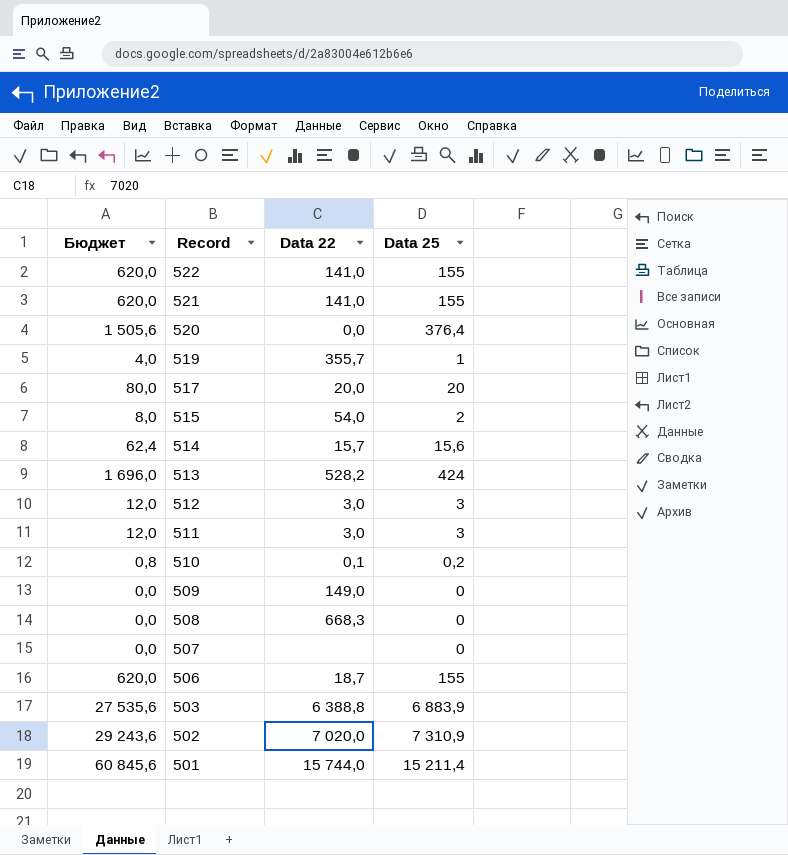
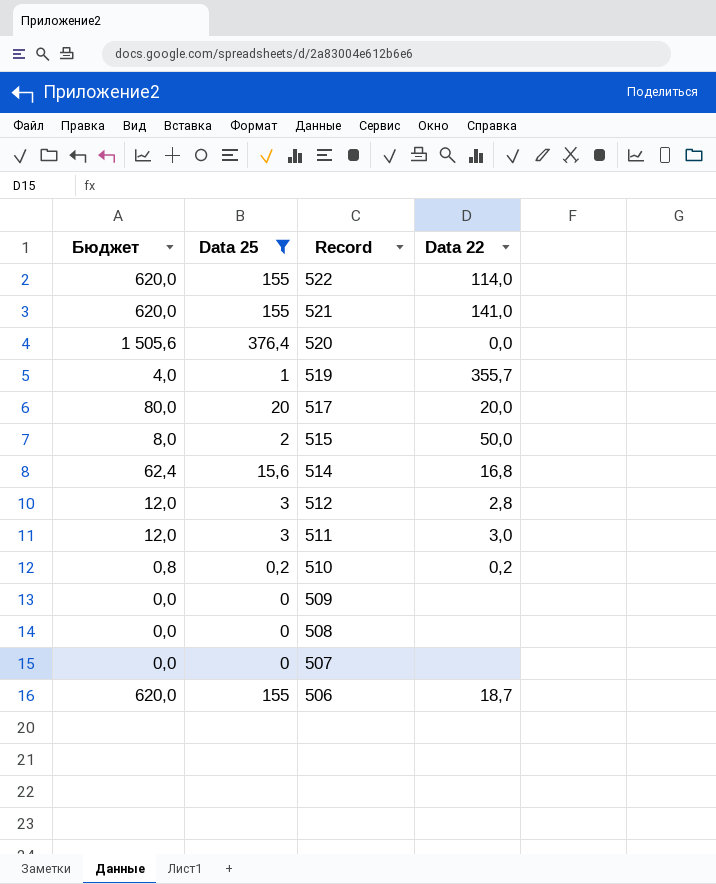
filter: none -> Data 25 <= 376,4
column Data 25 | position: 4 -> 2
522 | Data 22: 141,0 -> 114,0
515 | Data 22: 54,0 -> 50,0
514 | Data 22: 15,7 -> 16,8
512 | Data 22: 3,0 -> 2,8
510 | Data 22: 0,1 -> 0,2
509 | Data 22: 149,0 -> none
508 | Data 22: 668,3 -> none

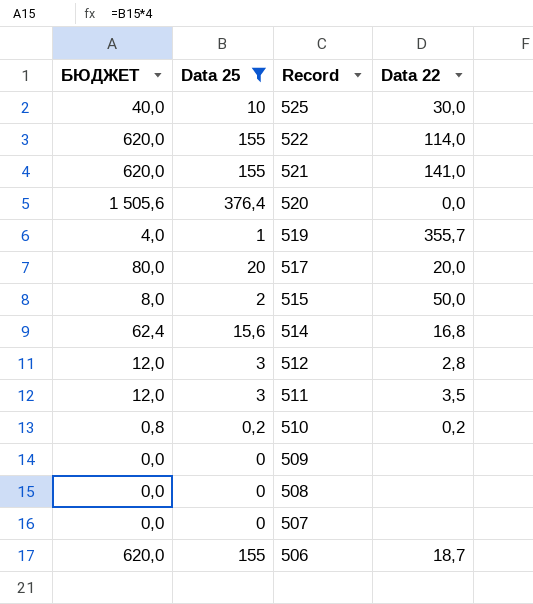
column name: Бюджет -> БЮДЖЕТ
row 525: none -> 40,0 | 10 | 30,0
511 | Data 22: 3,0 -> 3,5

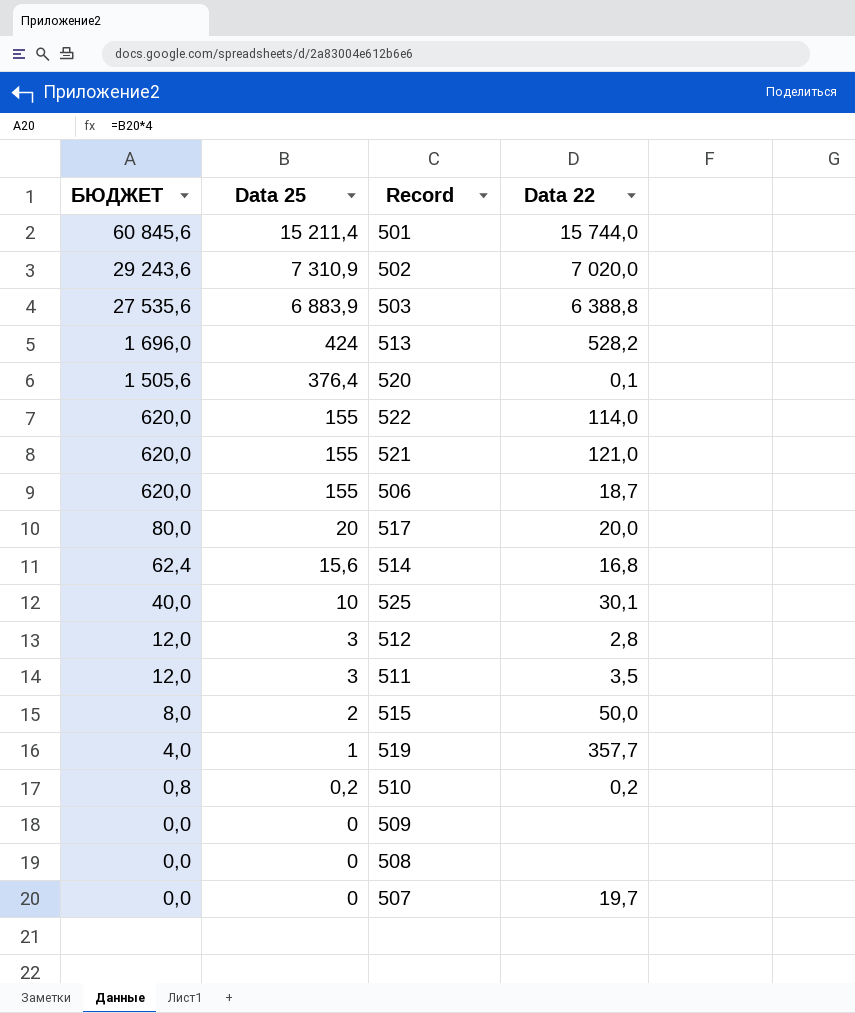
filter: Data 25 <= 376,4 -> none
row order: Record descending -> БЮДЖЕТ descending
520 | Data 22: 0,0 -> 0,1
521 | Data 22: 141,0 -> 121,0
525 | Data 22: 30,0 -> 30,1
519 | Data 22: 355,7 -> 357,7
507 | Data 22: none -> 19,7

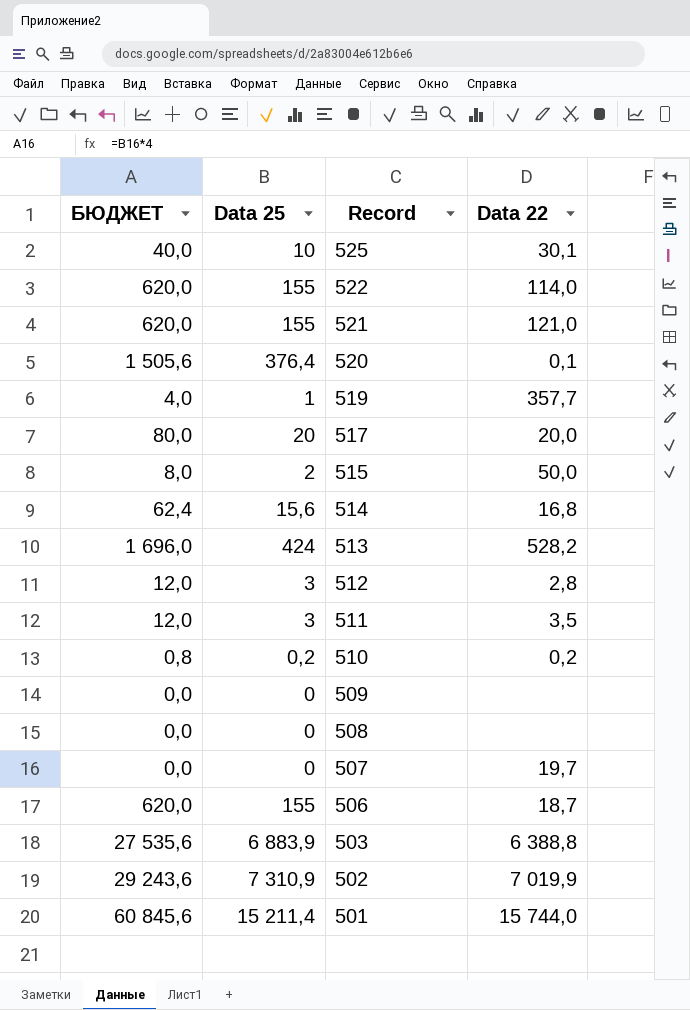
row order: БЮДЖЕТ descending -> Record descending
502 | Data 22: 7 020,0 -> 7 019,9

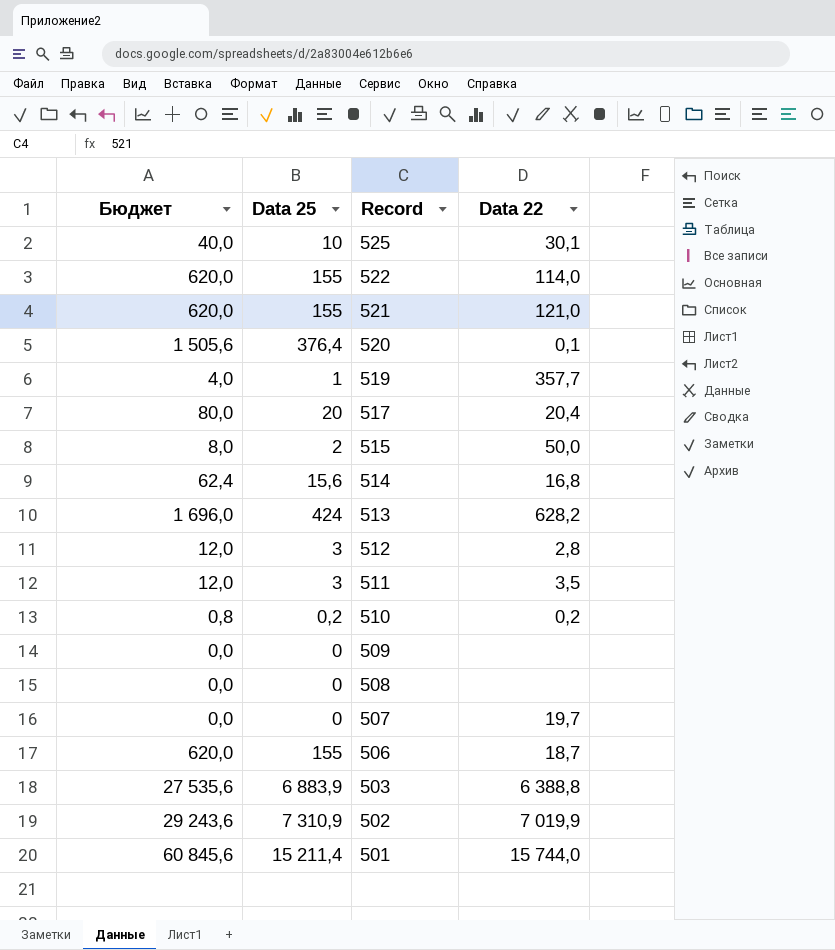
column name: БЮДЖЕТ -> Бюджет
517 | Data 22: 20,0 -> 20,4
513 | Data 22: 528,2 -> 628,2

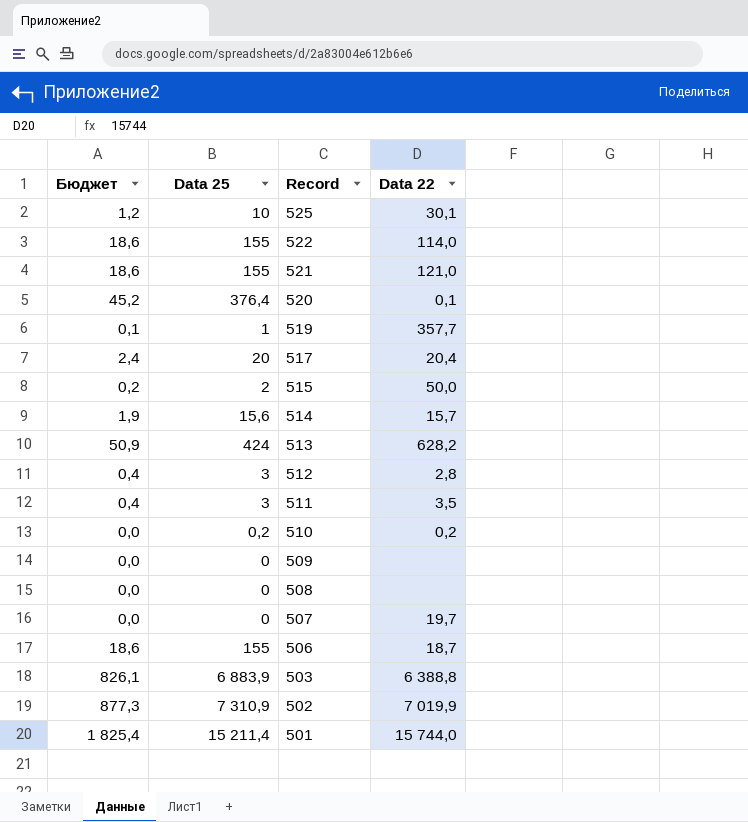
column Бюджет | formula: [Data 25] * 4 -> [Data 25] * 0,12
514 | Data 22: 16,8 -> 15,7

